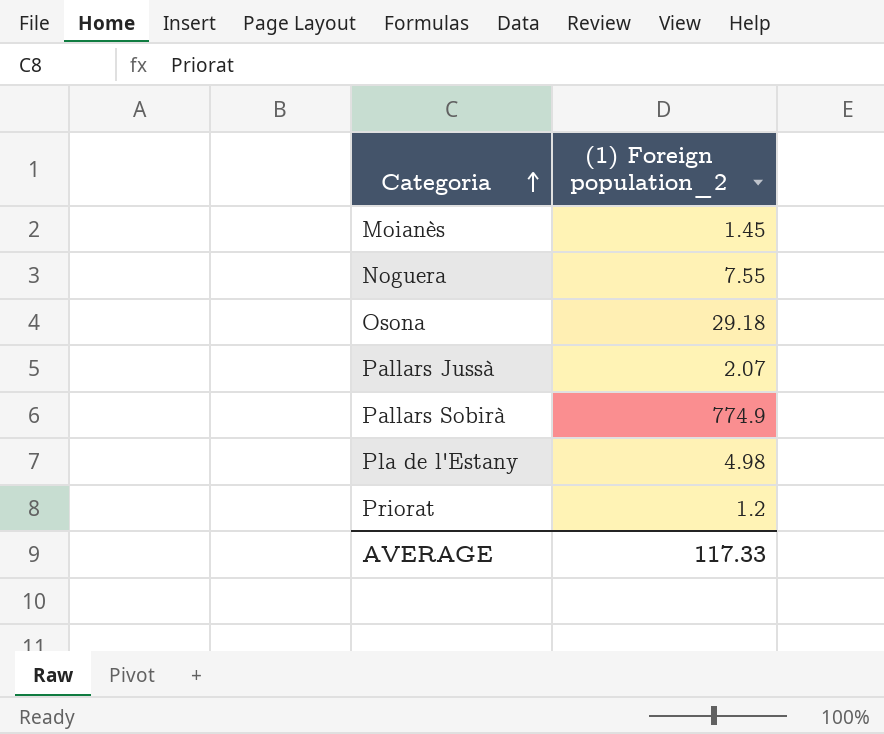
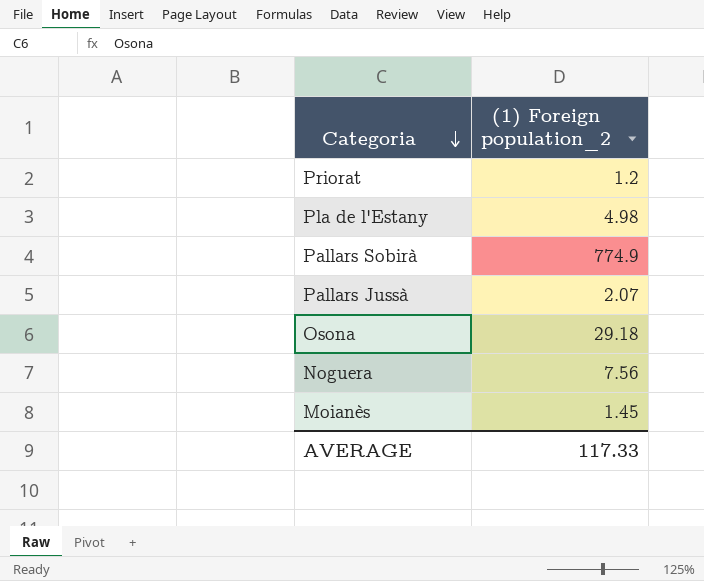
row order: Categoria ascending -> Categoria descending
Noguera | (1) Foreign population_2: 7.55 -> 7.56

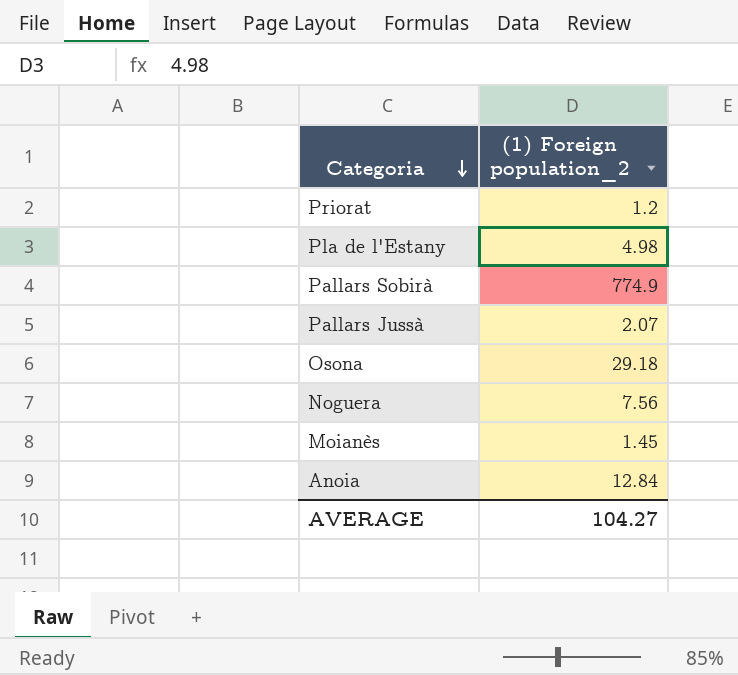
row Anoia: none -> 12.84
AVERAGE | (1) Foreign population_2: 117.33 -> 104.27

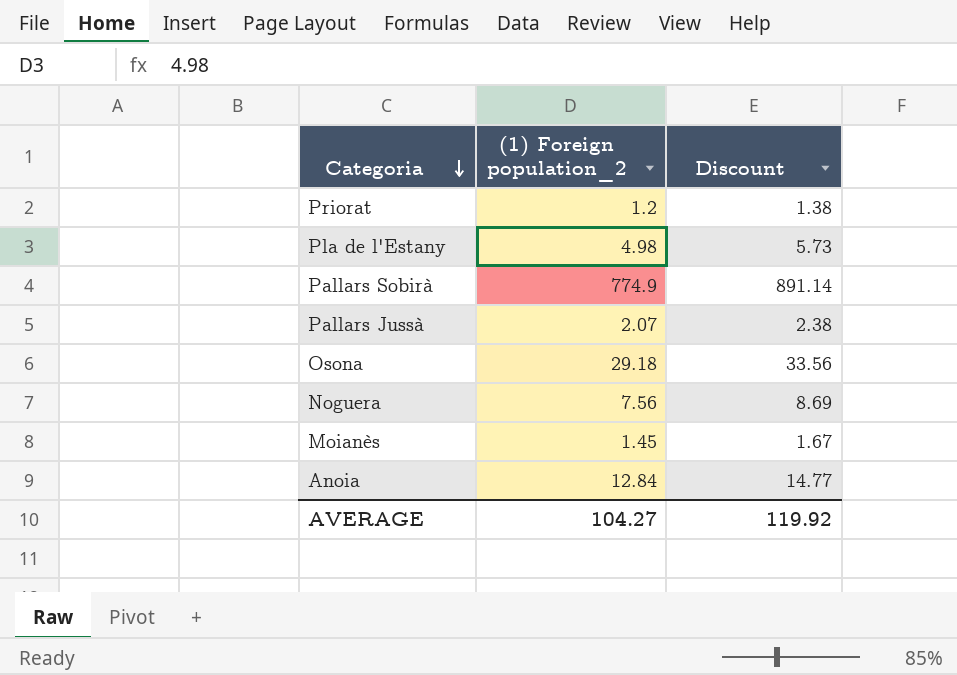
column Discount | formula: none -> [(1) Foreign population_2] * 1.15

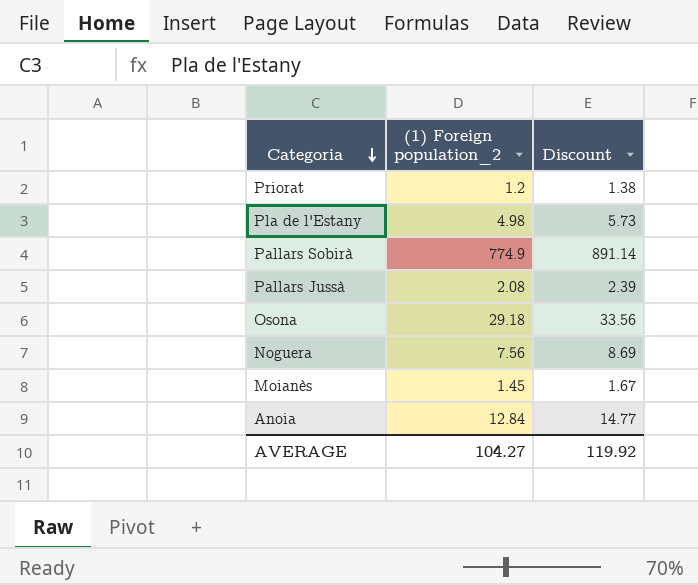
Pallars Jussà | (1) Foreign population_2: 2.07 -> 2.08
Pallars Jussà | Discount: 2.38 -> 2.39

